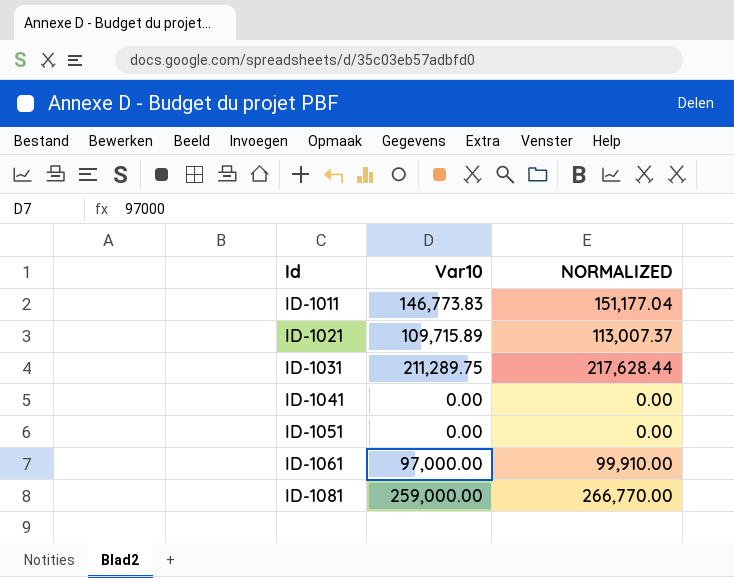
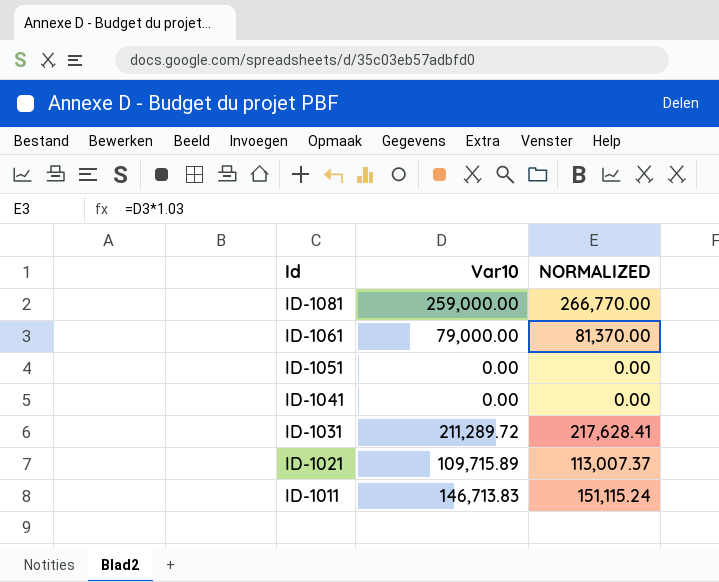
row order: Id ascending -> Id descending
ID-1061 | Var10: 97,000.00 -> 79,000.00
ID-1061 | NORMALIZED: 99,910.00 -> 81,370.00
ID-1031 | Var10: 211,289.75 -> 211,289.72
ID-1031 | NORMALIZED: 217,628.44 -> 217,628.41
ID-1011 | Var10: 146,773.83 -> 146,713.83
ID-1011 | NORMALIZED: 151,177.04 -> 151,115.24

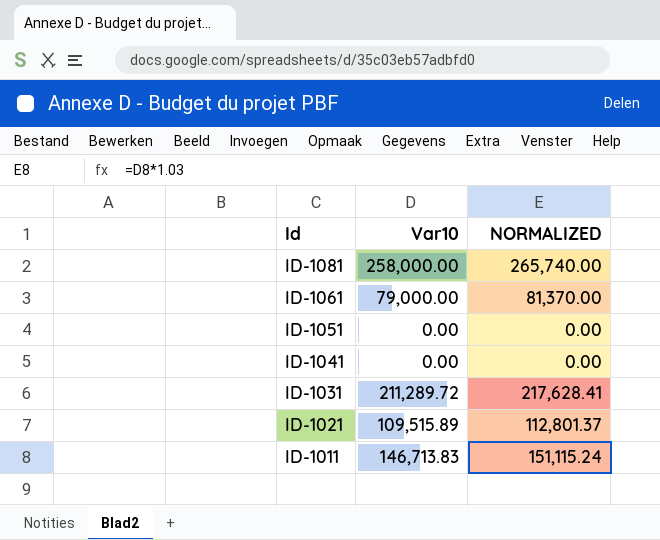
ID-1081 | Var10: 259,000.00 -> 258,000.00
ID-1081 | NORMALIZED: 266,770.00 -> 265,740.00
ID-1021 | Var10: 109,715.89 -> 109,515.89
ID-1021 | NORMALIZED: 113,007.37 -> 112,801.37

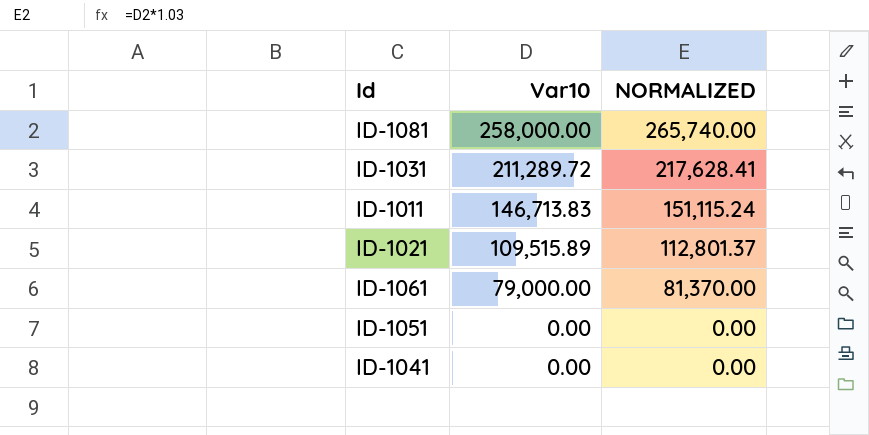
row order: Id descending -> Var10 descending

